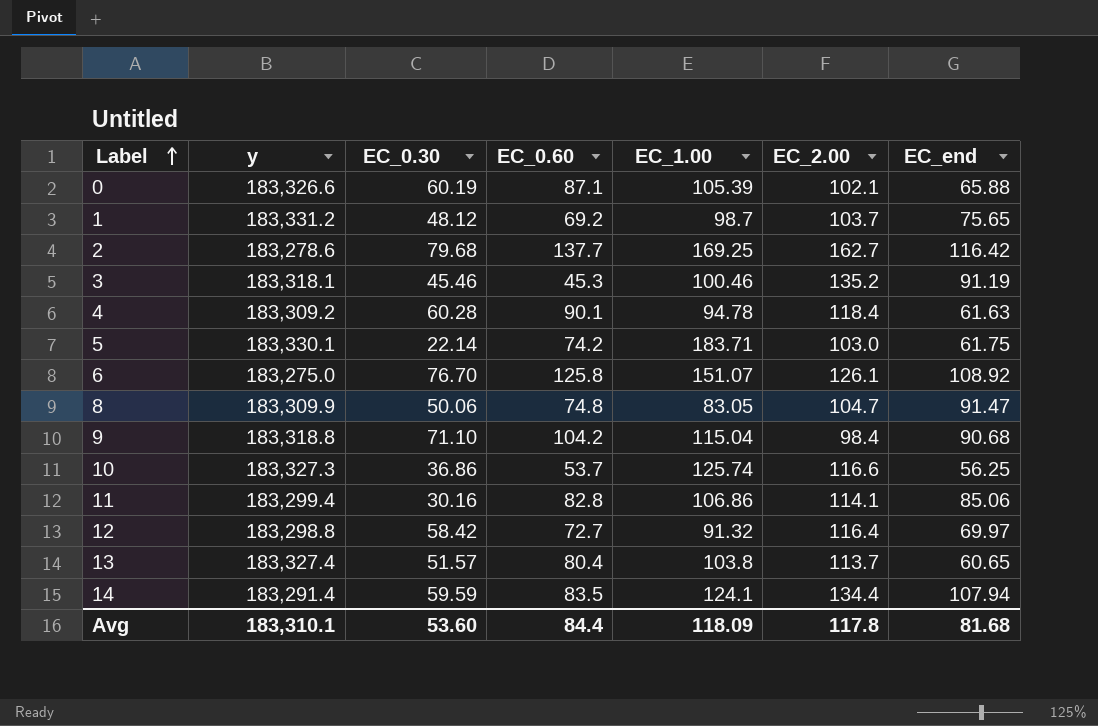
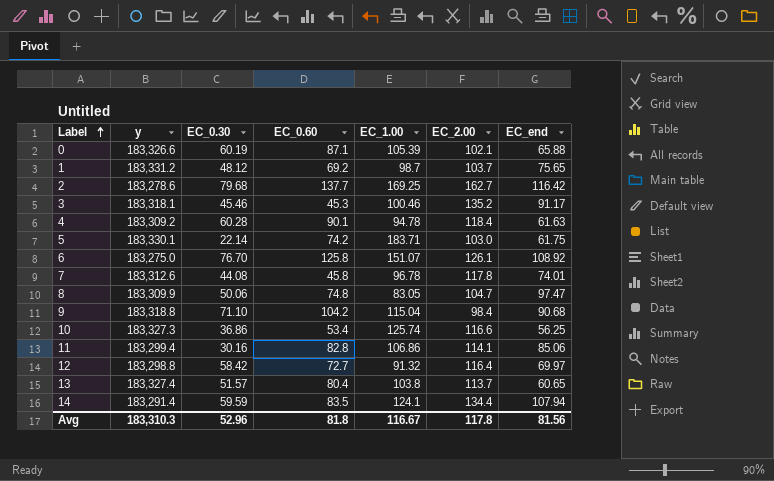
3 | EC_end: 91.19 -> 91.17
row 7: none -> 183,312.6 | 44.08 | 45.8 | 96.78 | 117.8 | 74.01
8 | EC_end: 91.47 -> 97.47
10 | EC_0.60: 53.7 -> 53.4
Avg | y: 183,310.1 -> 183,310.3
Avg | EC_0.30: 53.60 -> 52.96
Avg | EC_0.60: 84.4 -> 81.8
Avg | EC_1.00: 118.09 -> 116.67
Avg | EC_end: 81.68 -> 81.56

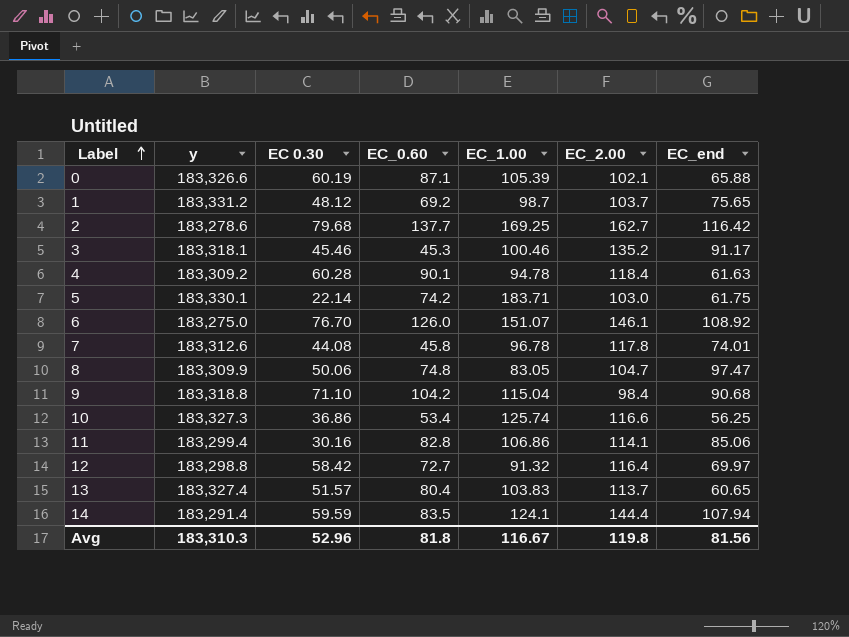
column name: EC_0.30 -> EC 0.30
6 | EC_0.60: 125.8 -> 126.0
6 | EC_2.00: 126.1 -> 146.1
13 | EC_1.00: 103.8 -> 103.83
14 | EC_2.00: 134.4 -> 144.4
Avg | EC_2.00: 117.8 -> 119.8

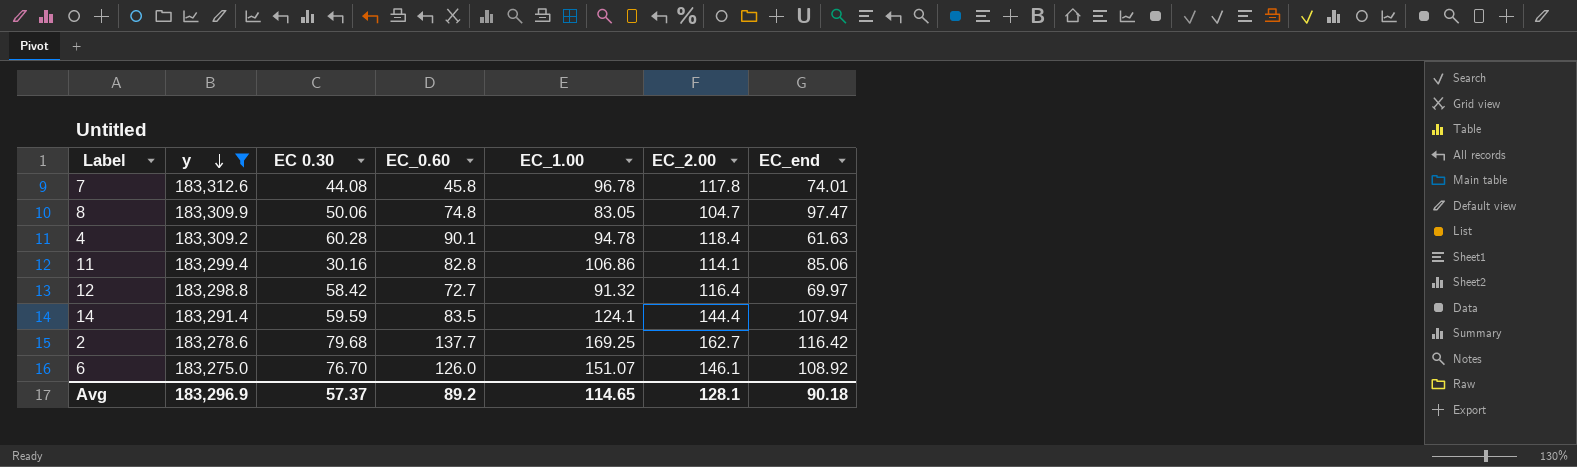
filter: none -> y <= 183,312.6
row order: Label ascending -> y descending
Avg | y: 183,310.3 -> 183,296.9
Avg | EC 0.30: 52.96 -> 57.37
Avg | EC_0.60: 81.8 -> 89.2
Avg | EC_1.00: 116.67 -> 114.65
Avg | EC_2.00: 119.8 -> 128.1
Avg | EC_end: 81.56 -> 90.18

